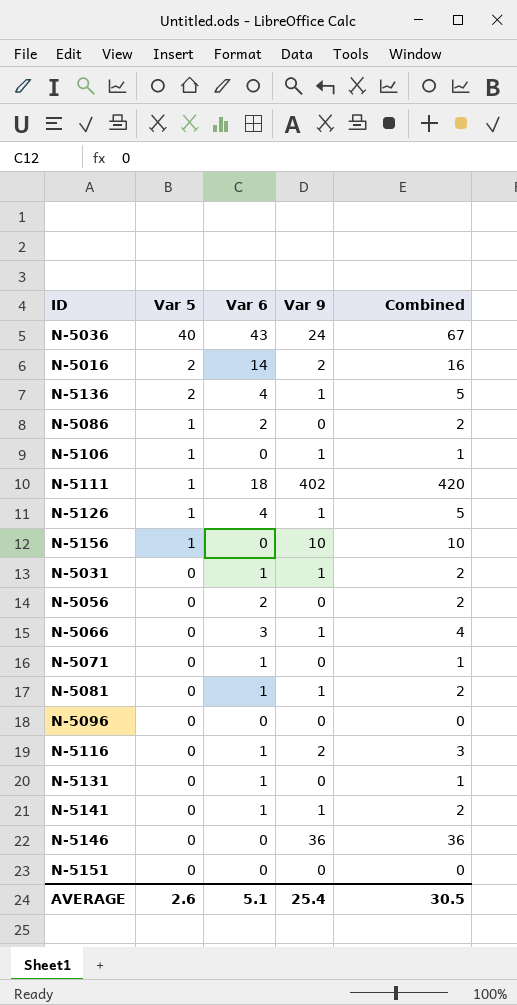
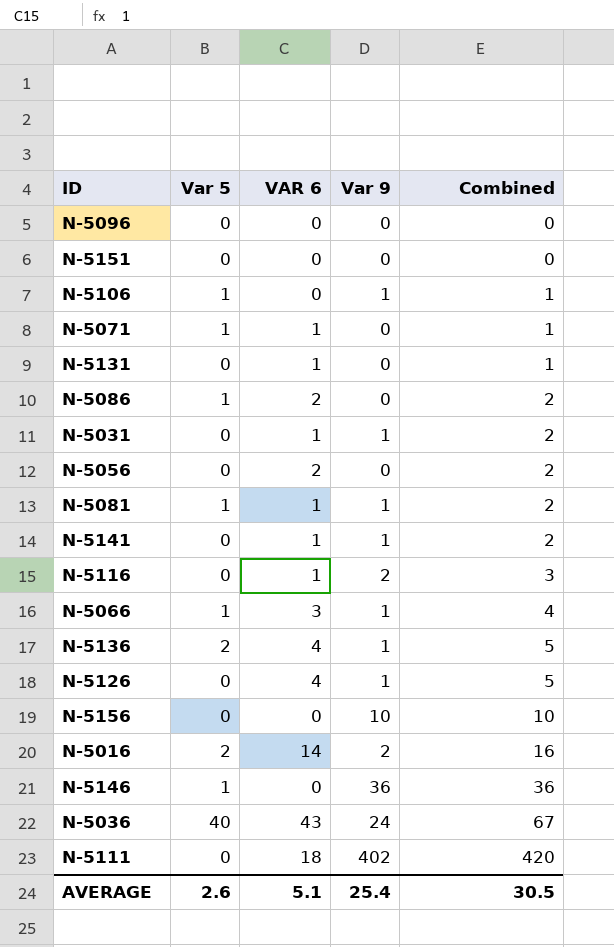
row order: Var 5 descending -> Combined ascending
column name: Var 6 -> VAR 6
N-5071 | Var 5: 0 -> 1
N-5081 | Var 5: 0 -> 1
N-5066 | Var 5: 0 -> 1
N-5126 | Var 5: 1 -> 0
N-5156 | Var 5: 1 -> 0
N-5146 | Var 5: 0 -> 1
N-5111 | Var 5: 1 -> 0

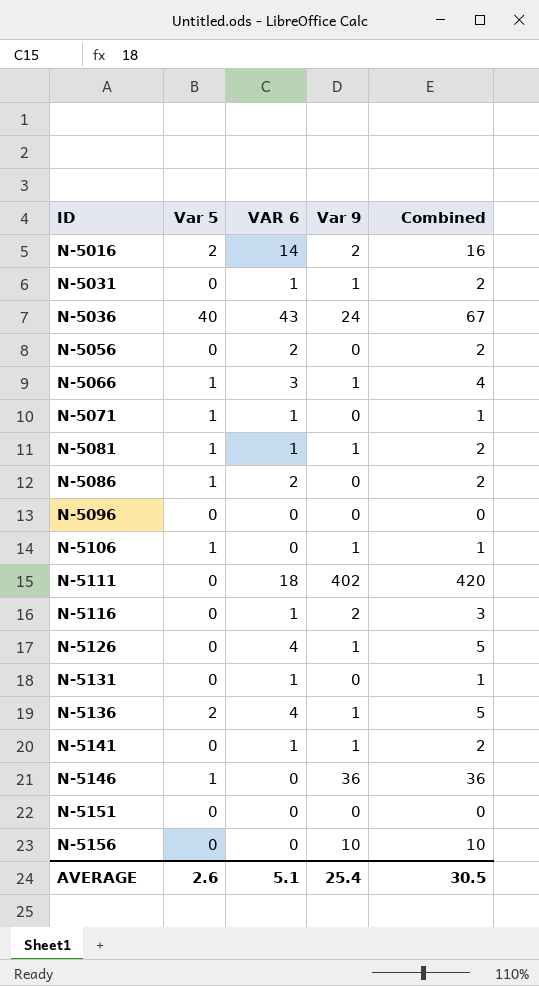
row order: Combined ascending -> ID ascending

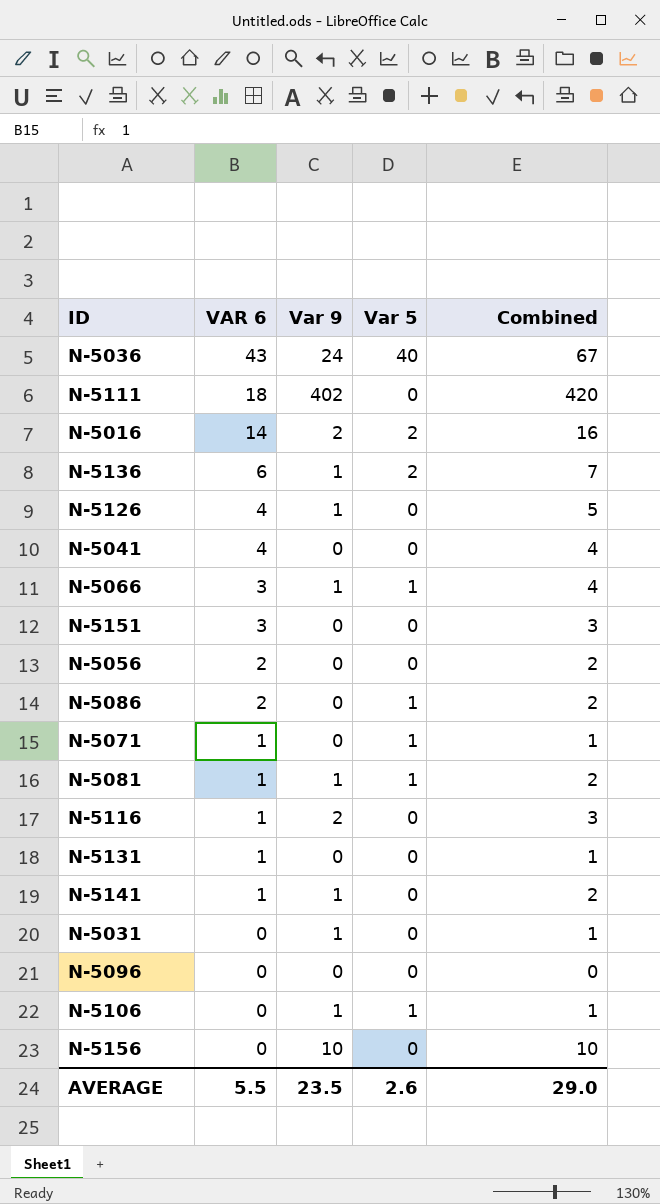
row order: ID ascending -> VAR 6 descending
column Var 5 | position: 2 -> 4
row N-5146: 1 | 0 | 36 | 36 -> none
N-5136 | VAR 6: 4 -> 6
N-5136 | Combined: 5 -> 7
row N-5041: none -> 4 | 0 | 0 | 4
N-5151 | VAR 6: 0 -> 3
N-5151 | Combined: 0 -> 3
N-5031 | VAR 6: 1 -> 0
N-5031 | Combined: 2 -> 1
AVERAGE | VAR 6: 5.1 -> 5.5
AVERAGE | Var 9: 25.4 -> 23.5
AVERAGE | Combined: 30.5 -> 29.0

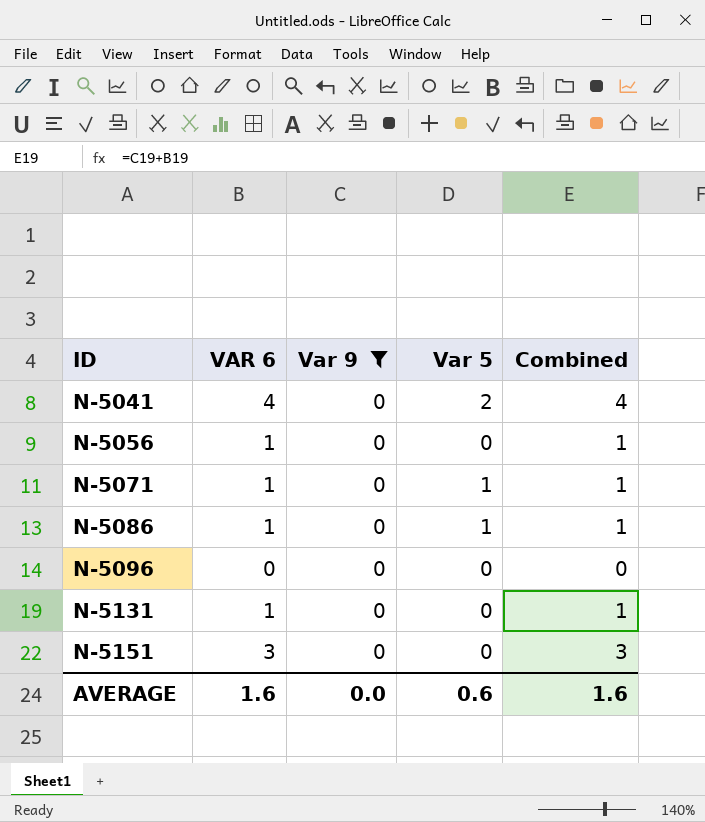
filter: none -> Var 9 = 0
row order: VAR 6 descending -> ID ascending
N-5041 | Var 5: 0 -> 2
N-5056 | VAR 6: 2 -> 1
N-5056 | Combined: 2 -> 1
N-5086 | VAR 6: 2 -> 1
N-5086 | Combined: 2 -> 1
AVERAGE | VAR 6: 5.5 -> 1.6
AVERAGE | Var 9: 23.5 -> 0.0
AVERAGE | Var 5: 2.6 -> 0.6
AVERAGE | Combined: 29.0 -> 1.6

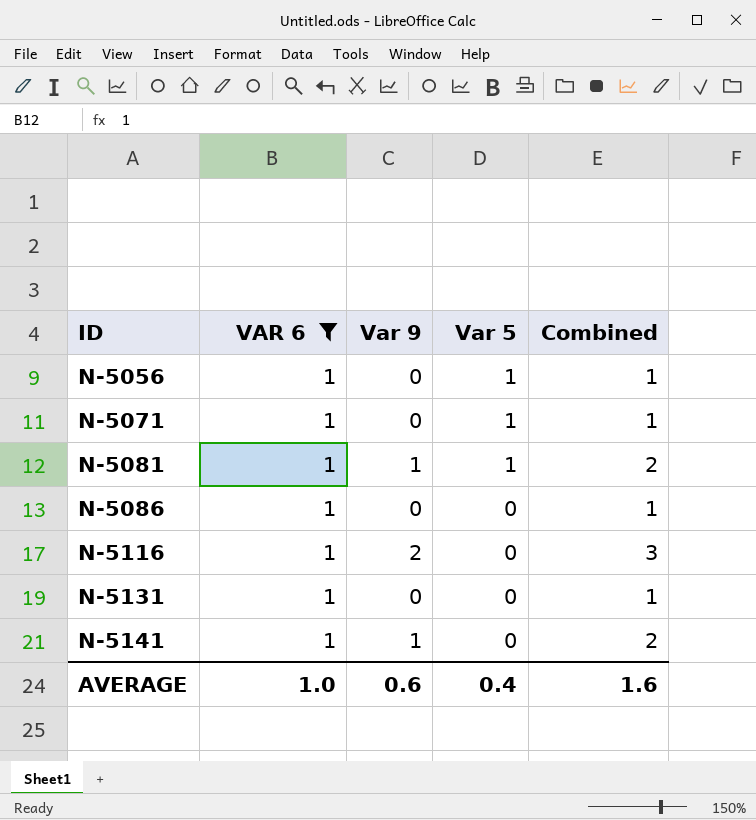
filter: Var 9 = 0 -> VAR 6 = 1
N-5056 | Var 5: 0 -> 1
N-5086 | Var 5: 1 -> 0
AVERAGE | VAR 6: 1.6 -> 1.0
AVERAGE | Var 9: 0.0 -> 0.6
AVERAGE | Var 5: 0.6 -> 0.4

